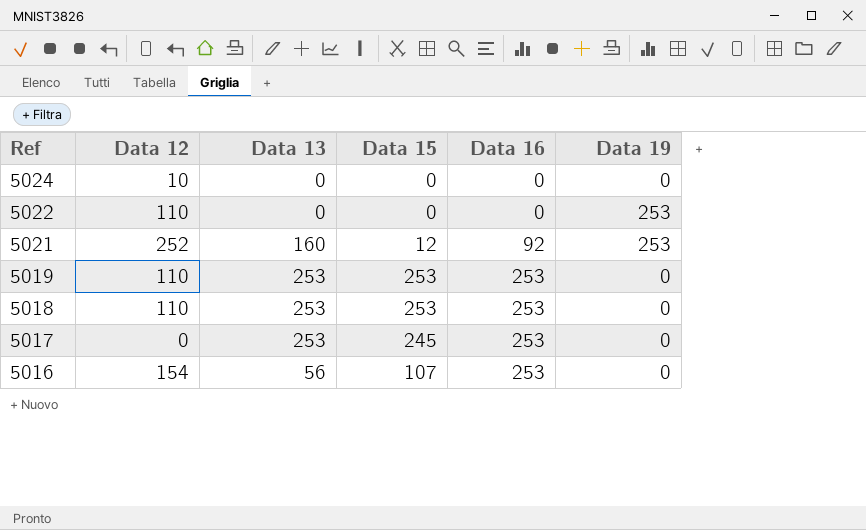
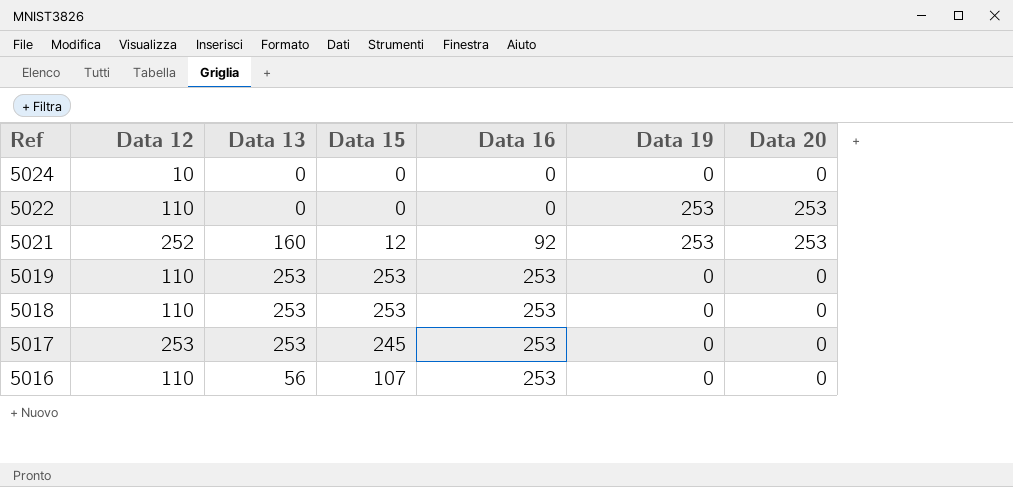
column Data 20 | position: none -> 7
5017 | Data 12: 0 -> 253
5016 | Data 12: 154 -> 110

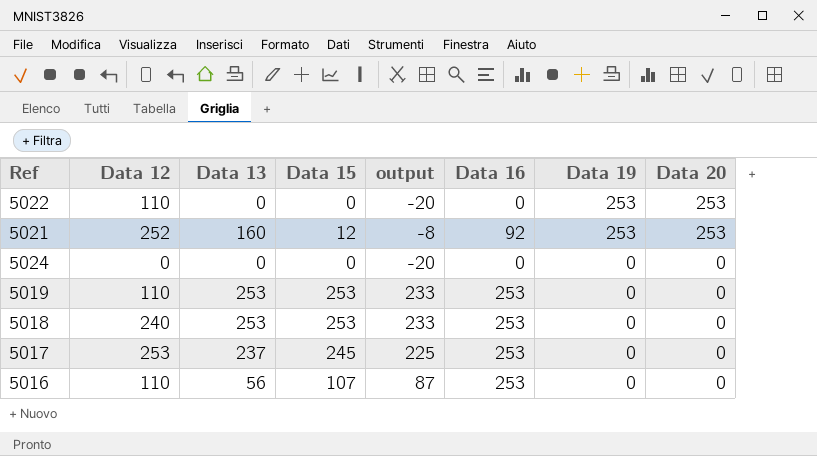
row order: Ref descending -> Data 19 descending
column output | formula: none -> [Data 15] - 20
5024 | Data 12: 10 -> 0
5018 | Data 12: 110 -> 240
5017 | Data 13: 253 -> 237

